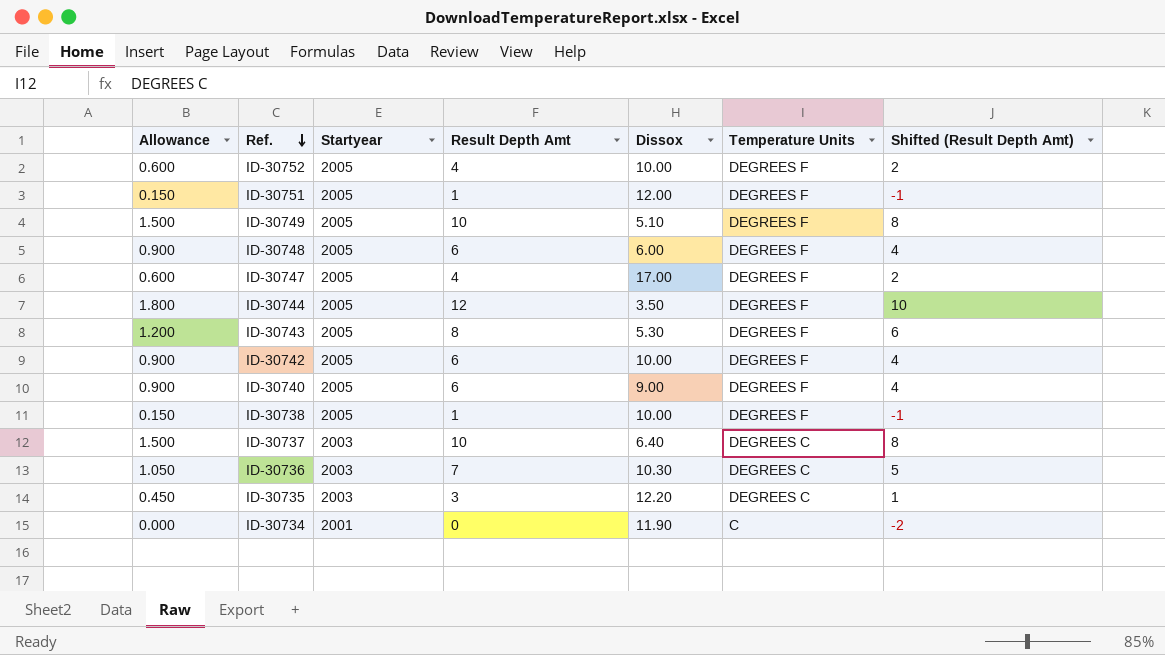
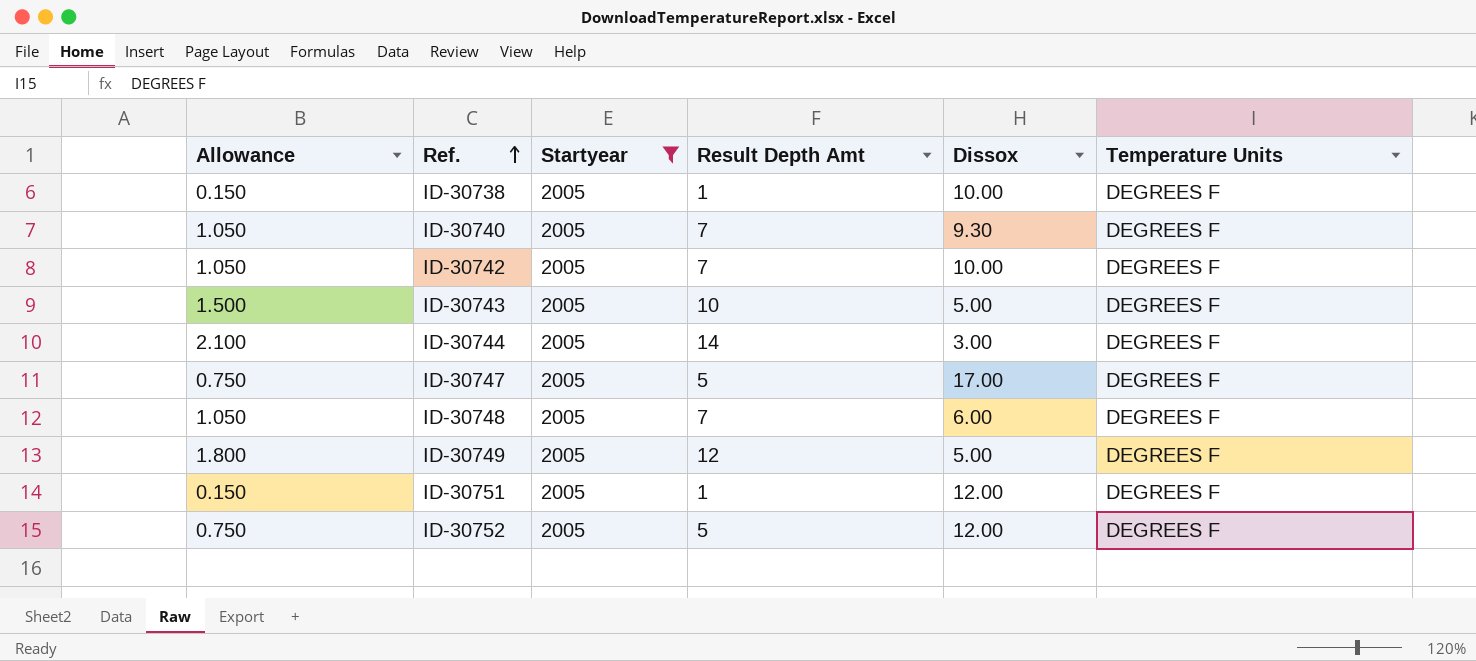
filter: none -> Startyear = 2005
row order: Ref. descending -> Ref. ascending
column Shifted (Result Depth Amt) | formula: [Result Depth Amt] - 2 -> none
ID-30740 | Allowance: 0.900 -> 1.050
ID-30740 | Result Depth Amt: 6 -> 7
ID-30740 | Dissox: 9.00 -> 9.30
ID-30742 | Allowance: 0.900 -> 1.050
ID-30742 | Result Depth Amt: 6 -> 7
ID-30743 | Allowance: 1.200 -> 1.500
ID-30743 | Result Depth Amt: 8 -> 10
ID-30743 | Dissox: 5.30 -> 5.00
ID-30744 | Allowance: 1.800 -> 2.100
ID-30744 | Result Depth Amt: 12 -> 14
ID-30744 | Dissox: 3.50 -> 3.00
ID-30747 | Allowance: 0.600 -> 0.750
ID-30747 | Result Depth Amt: 4 -> 5
ID-30748 | Allowance: 0.900 -> 1.050
ID-30748 | Result Depth Amt: 6 -> 7
ID-30749 | Allowance: 1.500 -> 1.800
ID-30749 | Result Depth Amt: 10 -> 12
ID-30749 | Dissox: 5.10 -> 5.00
ID-30752 | Allowance: 0.600 -> 0.750
ID-30752 | Result Depth Amt: 4 -> 5
ID-30752 | Dissox: 10.00 -> 12.00

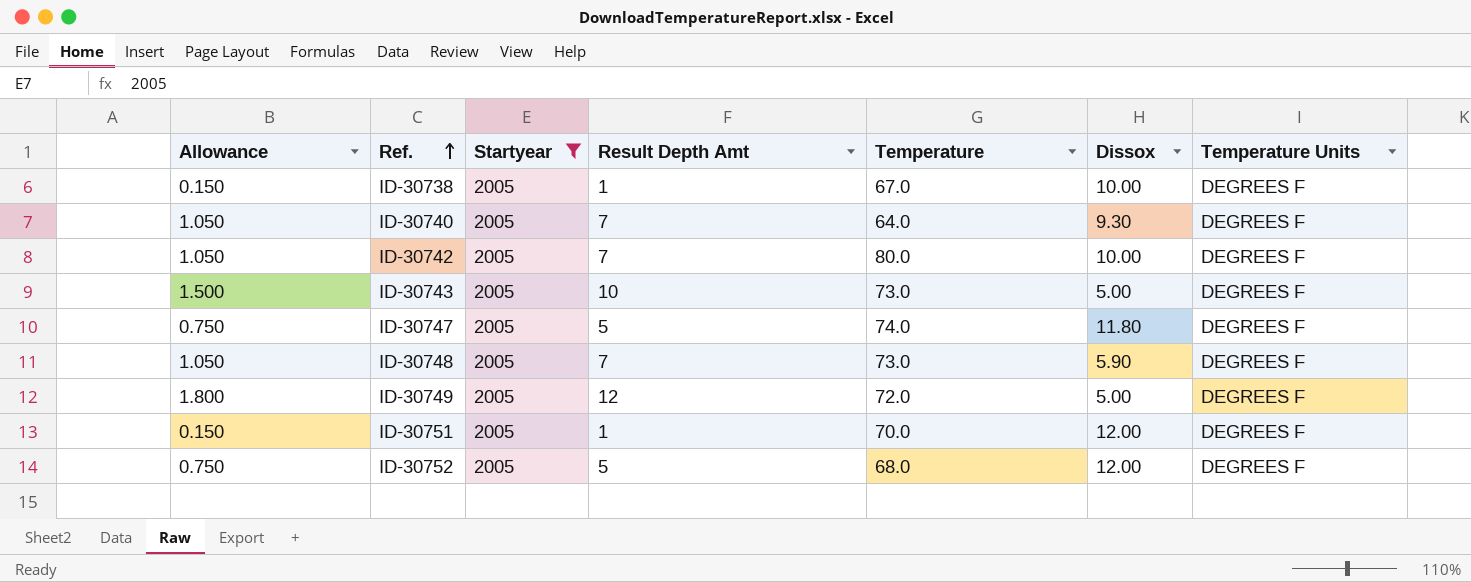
column Temperature | position: none -> 5
row ID-30744: 2.100 | 2005 | 14 | 3.00 | DEGREES F -> none
ID-30747 | Dissox: 17.00 -> 11.80
ID-30748 | Dissox: 6.00 -> 5.90

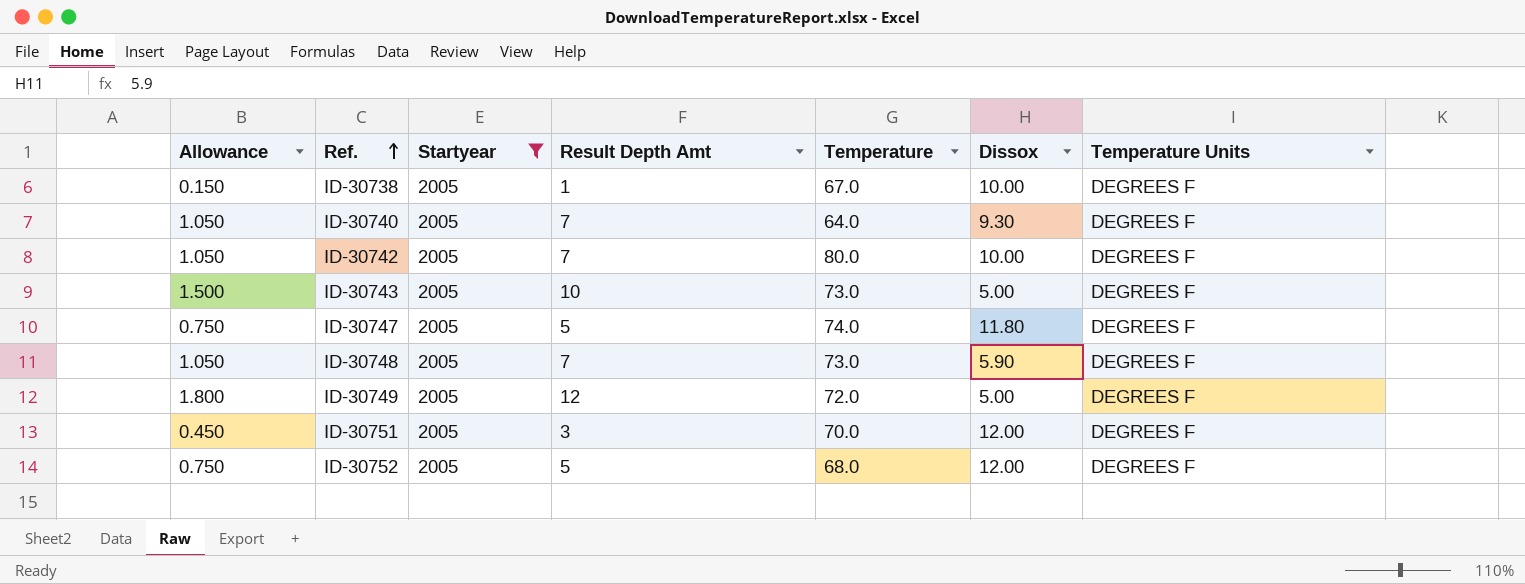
ID-30751 | Allowance: 0.150 -> 0.450
ID-30751 | Result Depth Amt: 1 -> 3

